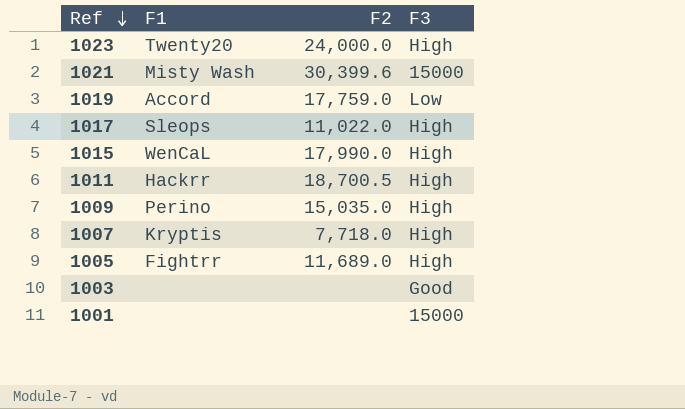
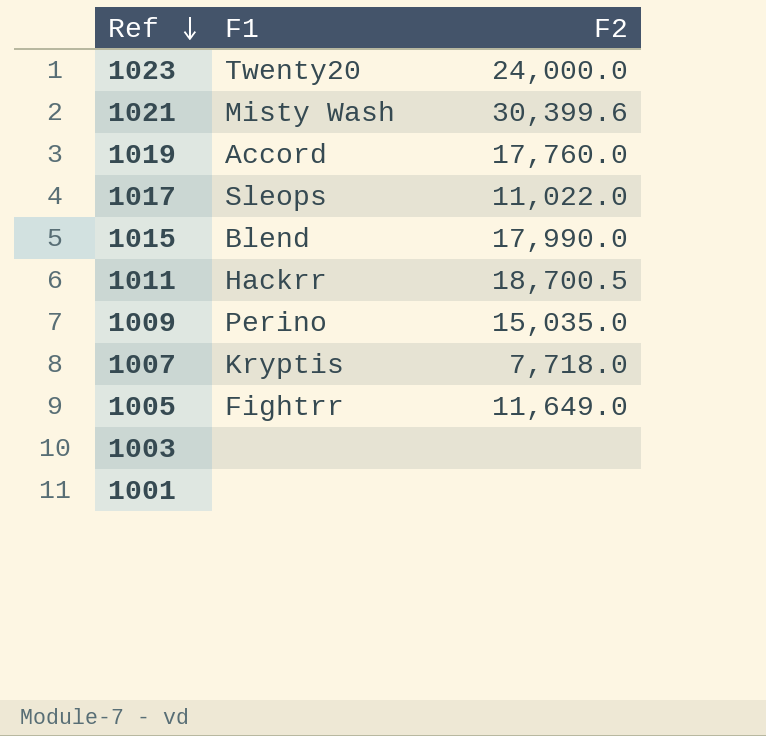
column F3 | position: 4 -> none
1019 | F2: 17,759.0 -> 17,760.0
1015 | F1: WenCaL -> Blend
1005 | F2: 11,689.0 -> 11,649.0

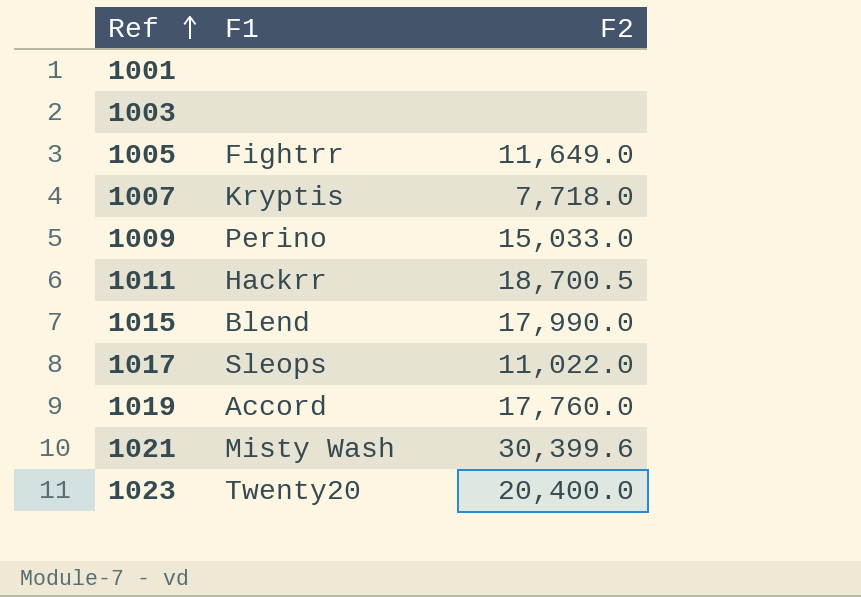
row order: Ref descending -> Ref ascending
1009 | F2: 15,035.0 -> 15,033.0
1023 | F2: 24,000.0 -> 20,400.0

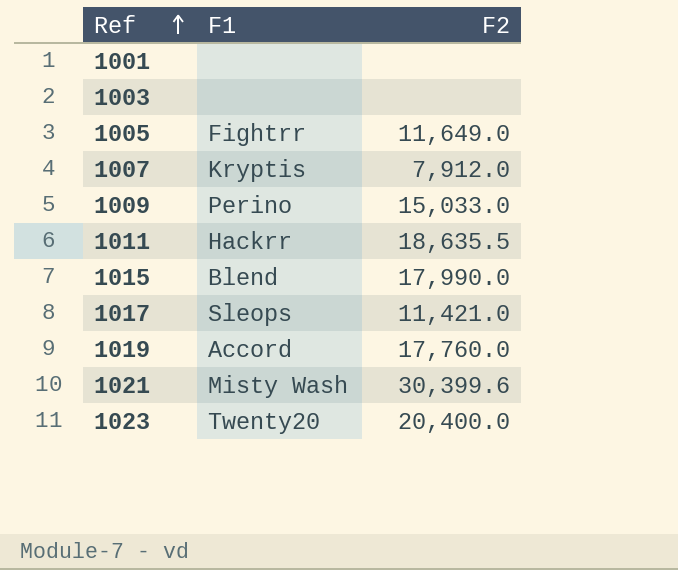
1007 | F2: 7,718.0 -> 7,912.0
1011 | F2: 18,700.5 -> 18,635.5
1017 | F2: 11,022.0 -> 11,421.0

